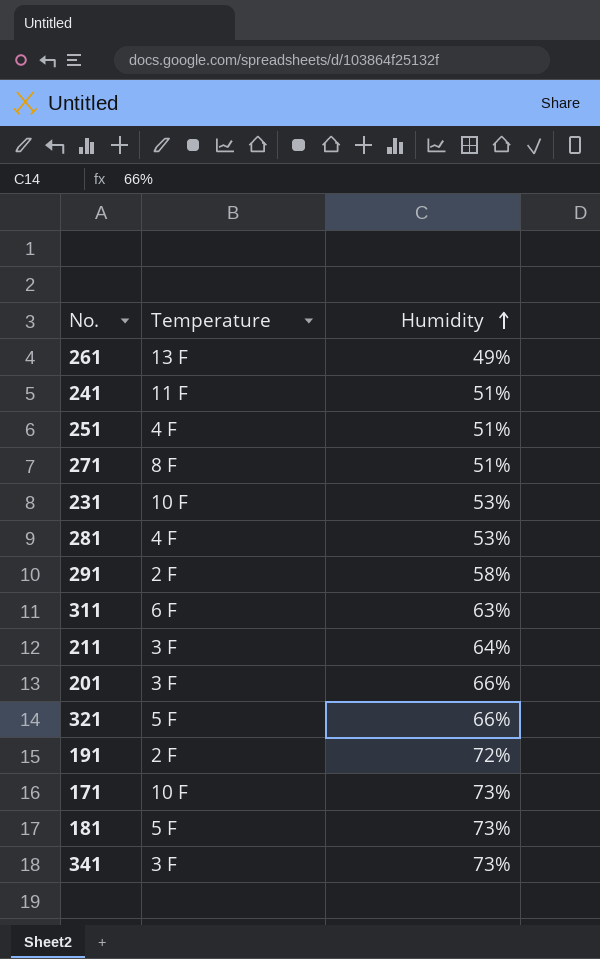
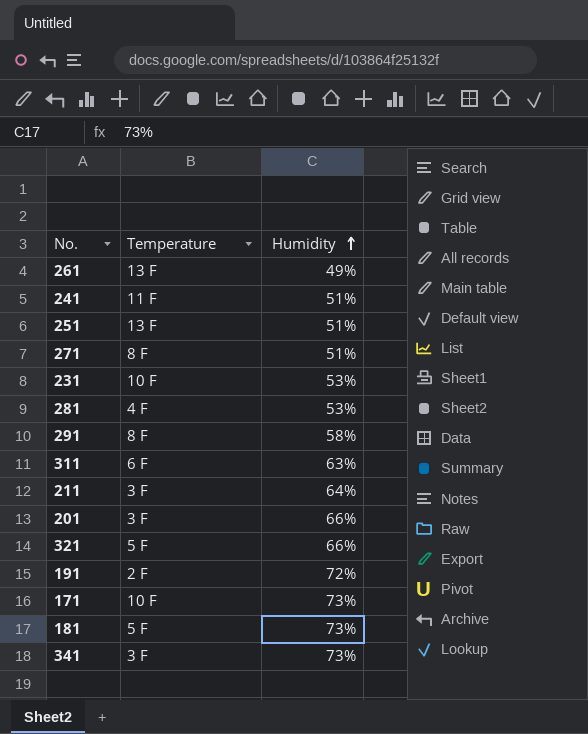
251 | Temperature: 4 F -> 13 F
291 | Temperature: 2 F -> 8 F

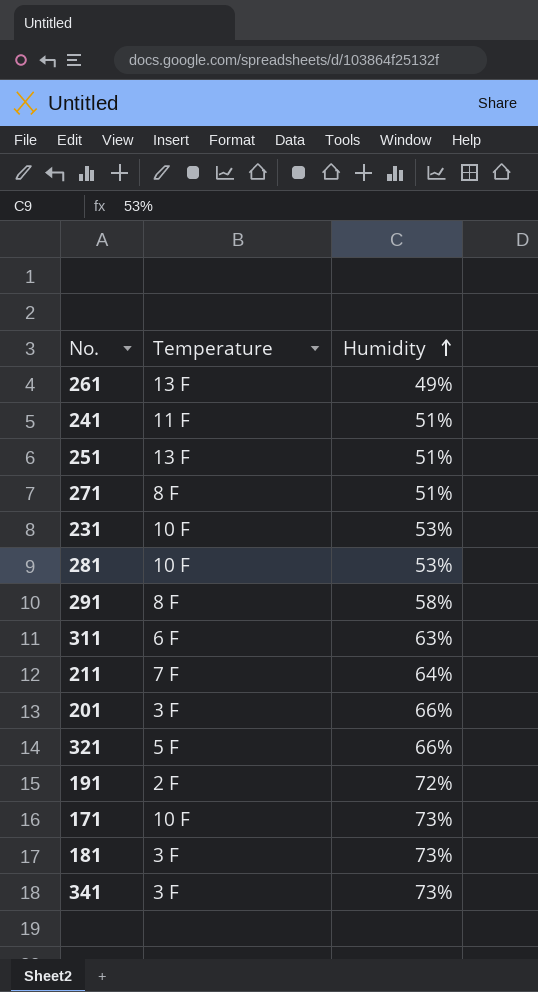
281 | Temperature: 4 F -> 10 F
211 | Temperature: 3 F -> 7 F
181 | Temperature: 5 F -> 3 F

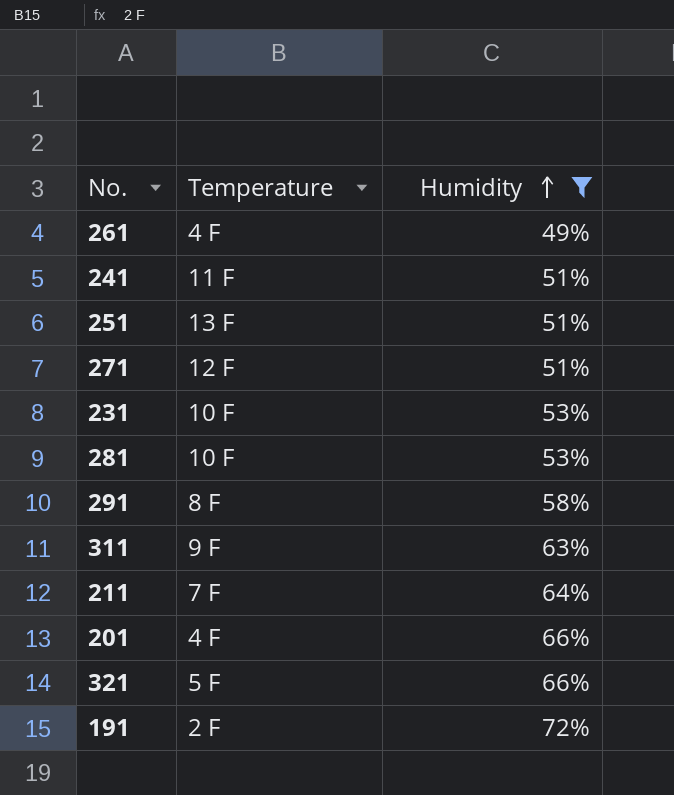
filter: none -> Humidity != 73%
261 | Temperature: 13 F -> 4 F
271 | Temperature: 8 F -> 12 F
311 | Temperature: 6 F -> 9 F
201 | Temperature: 3 F -> 4 F

